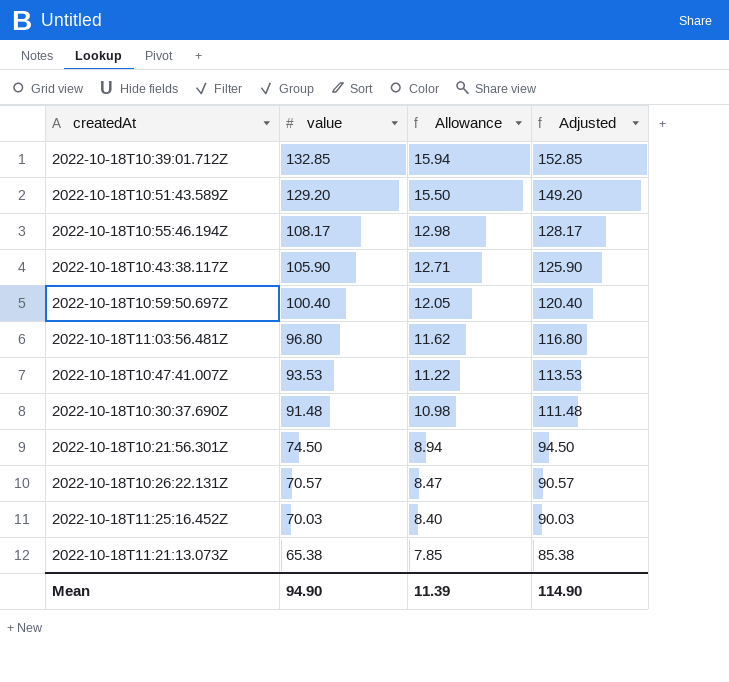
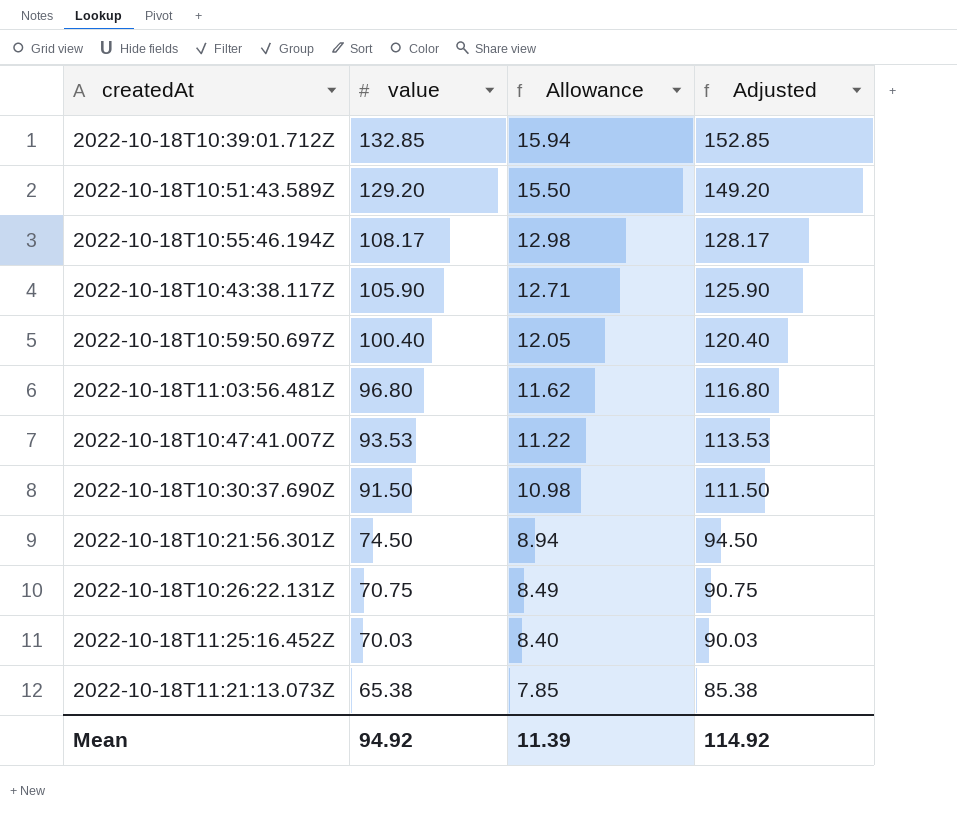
2022-10-18T10:30:37.690Z | value: 91.48 -> 91.50
2022-10-18T10:30:37.690Z | Adjusted: 111.48 -> 111.50
2022-10-18T10:26:22.131Z | value: 70.57 -> 70.75
2022-10-18T10:26:22.131Z | Allowance: 8.47 -> 8.49
2022-10-18T10:26:22.131Z | Adjusted: 90.57 -> 90.75
Mean | value: 94.90 -> 94.92
Mean | Adjusted: 114.90 -> 114.92

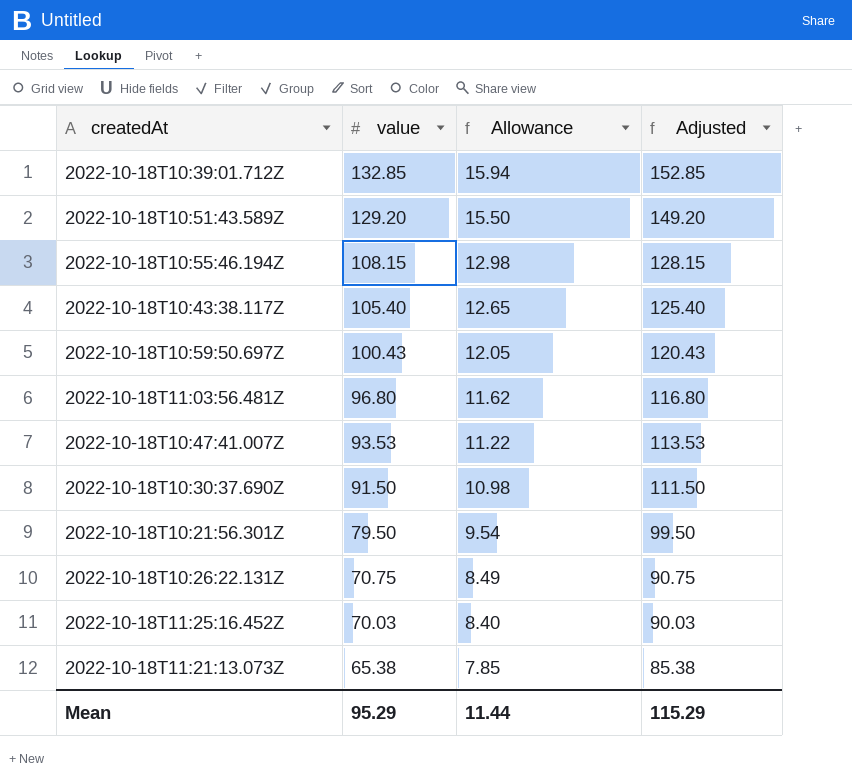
2022-10-18T10:55:46.194Z | value: 108.17 -> 108.15
2022-10-18T10:55:46.194Z | Adjusted: 128.17 -> 128.15
2022-10-18T10:43:38.117Z | value: 105.90 -> 105.40
2022-10-18T10:43:38.117Z | Allowance: 12.71 -> 12.65
2022-10-18T10:43:38.117Z | Adjusted: 125.90 -> 125.40
2022-10-18T10:59:50.697Z | value: 100.40 -> 100.43
2022-10-18T10:59:50.697Z | Adjusted: 120.40 -> 120.43
2022-10-18T10:21:56.301Z | value: 74.50 -> 79.50
2022-10-18T10:21:56.301Z | Allowance: 8.94 -> 9.54
2022-10-18T10:21:56.301Z | Adjusted: 94.50 -> 99.50
Mean | value: 94.92 -> 95.29
Mean | Allowance: 11.39 -> 11.44
Mean | Adjusted: 114.92 -> 115.29

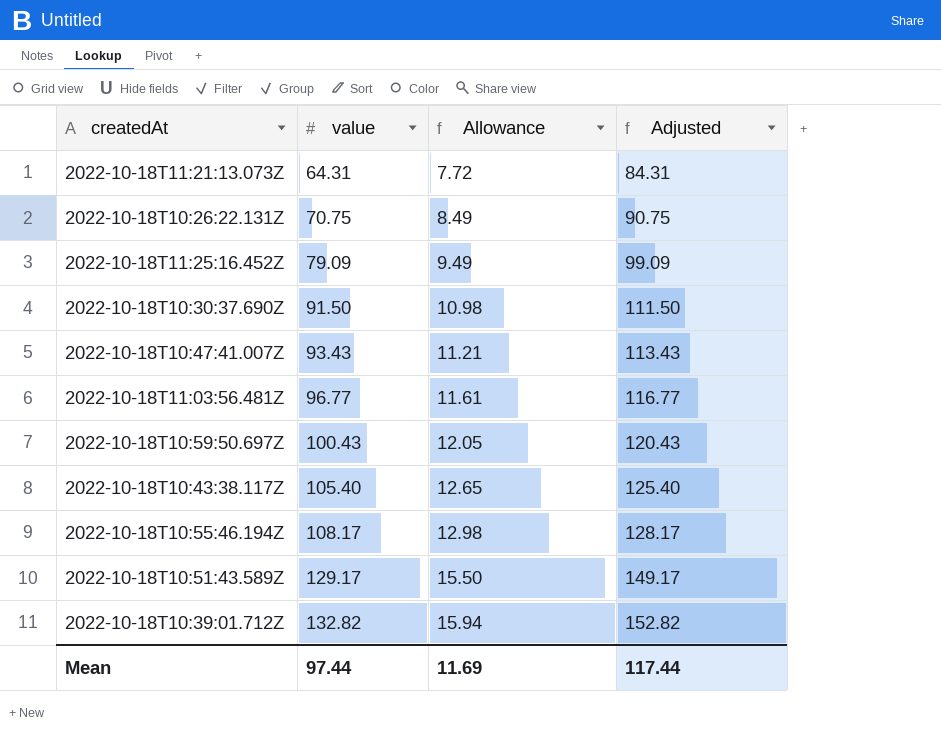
row order: value descending -> value ascending
row 2022-10-18T10:21:56.301Z: 79.50 | 9.54 | 99.50 -> none
2022-10-18T11:21:13.073Z | value: 65.38 -> 64.31
2022-10-18T11:21:13.073Z | Allowance: 7.85 -> 7.72
2022-10-18T11:21:13.073Z | Adjusted: 85.38 -> 84.31
2022-10-18T11:25:16.452Z | value: 70.03 -> 79.09
2022-10-18T11:25:16.452Z | Allowance: 8.40 -> 9.49
2022-10-18T11:25:16.452Z | Adjusted: 90.03 -> 99.09
2022-10-18T10:47:41.007Z | value: 93.53 -> 93.43
2022-10-18T10:47:41.007Z | Allowance: 11.22 -> 11.21
2022-10-18T10:47:41.007Z | Adjusted: 113.53 -> 113.43
2022-10-18T11:03:56.481Z | value: 96.80 -> 96.77
2022-10-18T11:03:56.481Z | Allowance: 11.62 -> 11.61
2022-10-18T11:03:56.481Z | Adjusted: 116.80 -> 116.77
2022-10-18T10:55:46.194Z | value: 108.15 -> 108.17
2022-10-18T10:55:46.194Z | Adjusted: 128.15 -> 128.17
2022-10-18T10:51:43.589Z | value: 129.20 -> 129.17
2022-10-18T10:51:43.589Z | Adjusted: 149.20 -> 149.17
2022-10-18T10:39:01.712Z | value: 132.85 -> 132.82
2022-10-18T10:39:01.712Z | Adjusted: 152.85 -> 152.82
Mean | value: 95.29 -> 97.44
Mean | Allowance: 11.44 -> 11.69
Mean | Adjusted: 115.29 -> 117.44

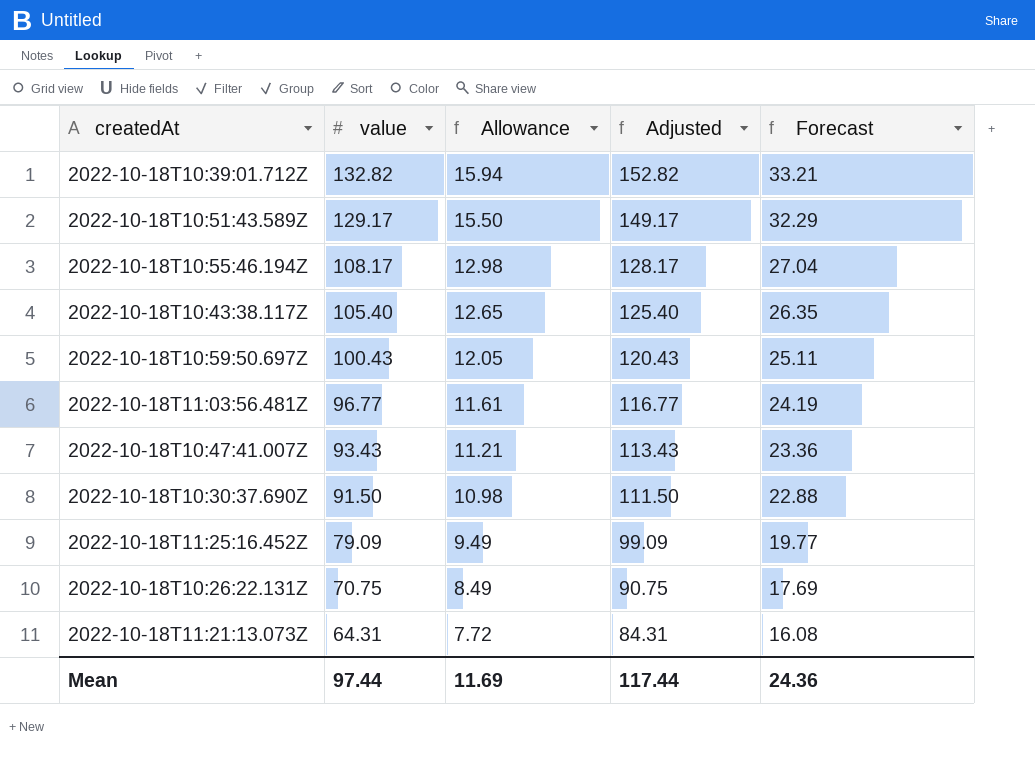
row order: value ascending -> value descending
column Forecast | formula: none -> [value] * 0.25

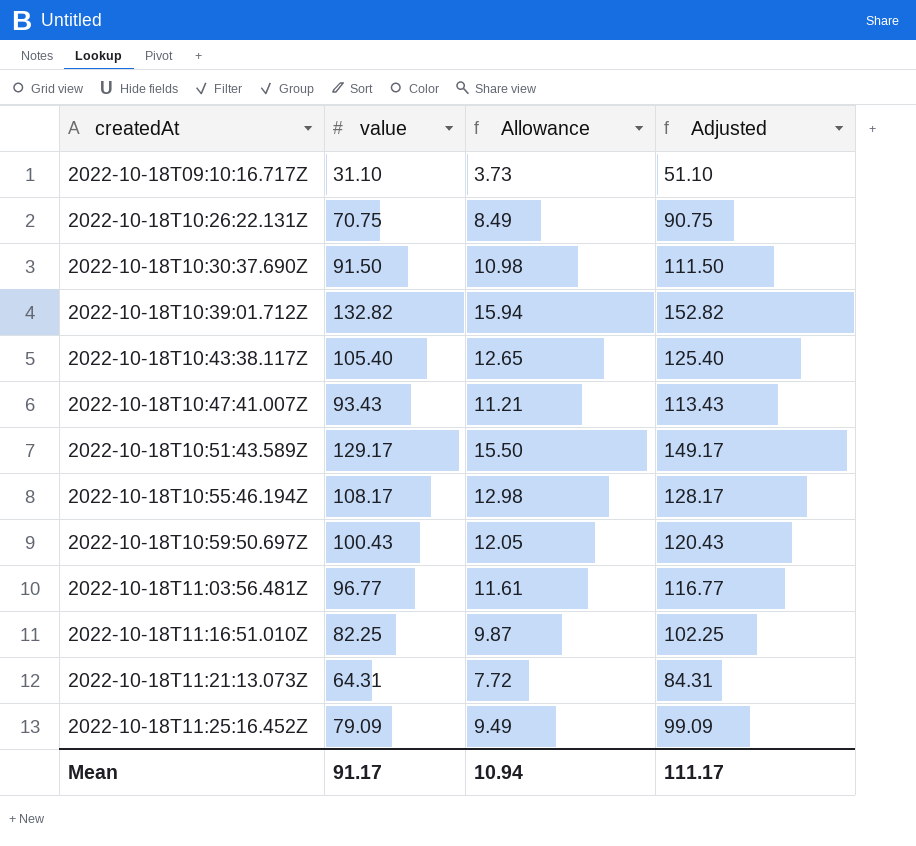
row order: value descending -> createdAt ascending
column Forecast | formula: [value] * 0.25 -> none
row 2022-10-18T09:10:16.717Z: none -> 31.10 | 3.73 | 51.10
row 2022-10-18T11:16:51.010Z: none -> 82.25 | 9.87 | 102.25
Mean | value: 97.44 -> 91.17
Mean | Allowance: 11.69 -> 10.94
Mean | Adjusted: 117.44 -> 111.17

